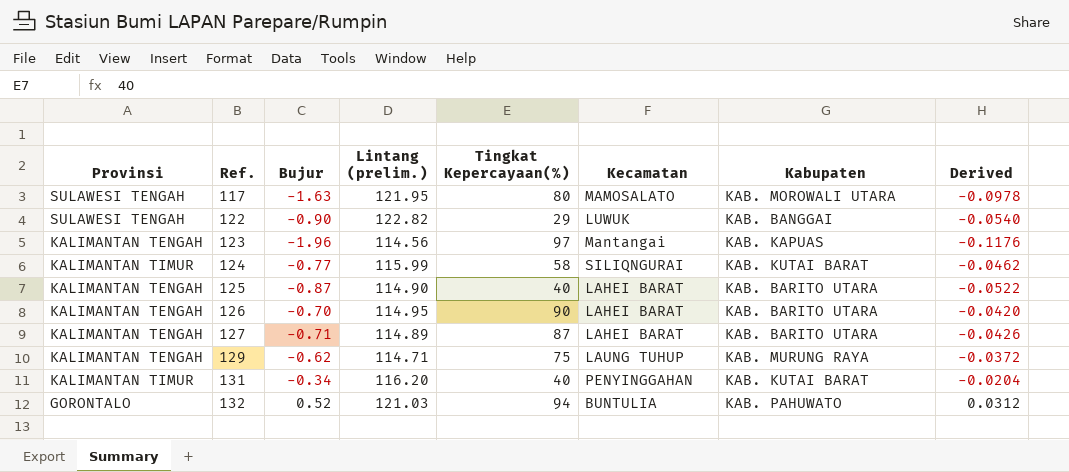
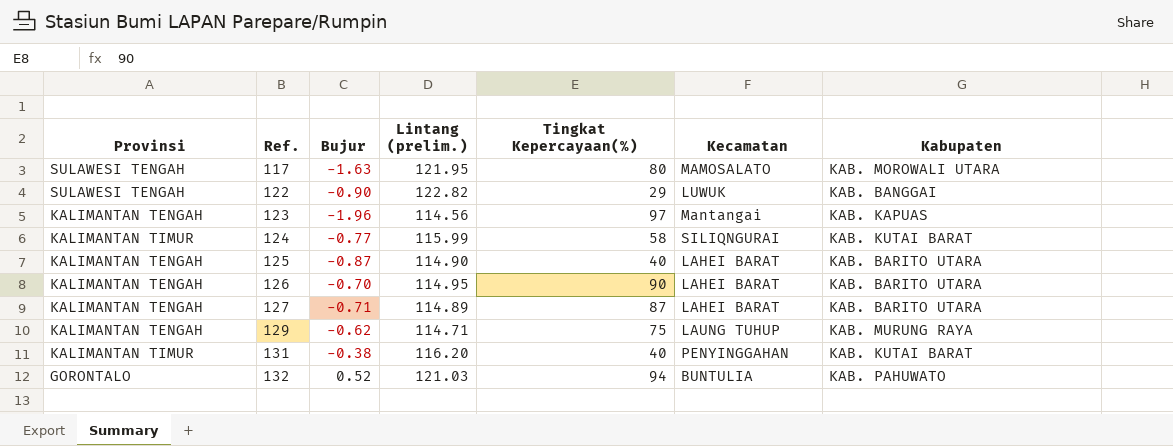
column Derived | formula: [Bujur] * 0.06 -> none
131 | Bujur: -0.34 -> -0.38

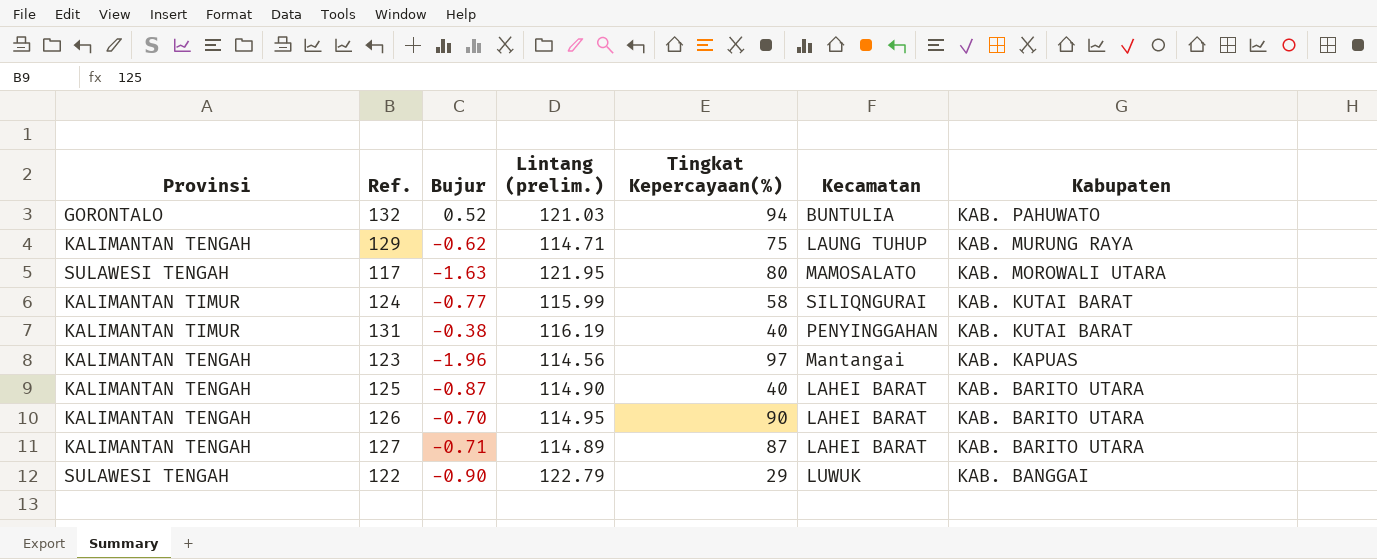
row order: Ref. ascending -> Kabupaten descending
131 | Lintang (prelim.): 116.20 -> 116.19
122 | Lintang (prelim.): 122.82 -> 122.79

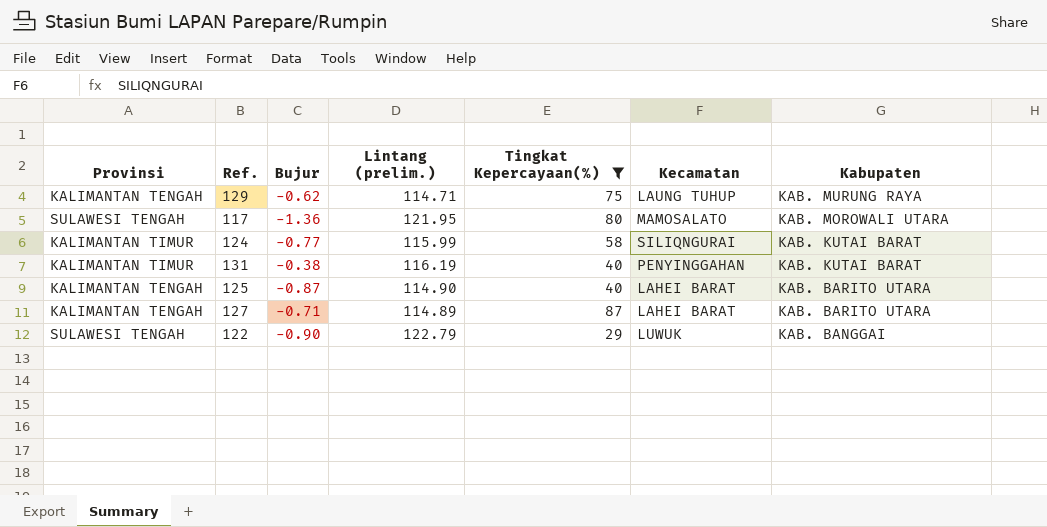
filter: none -> Tingkat Kepercayaan(%) <= 87
117 | Bujur: -1.63 -> -1.36

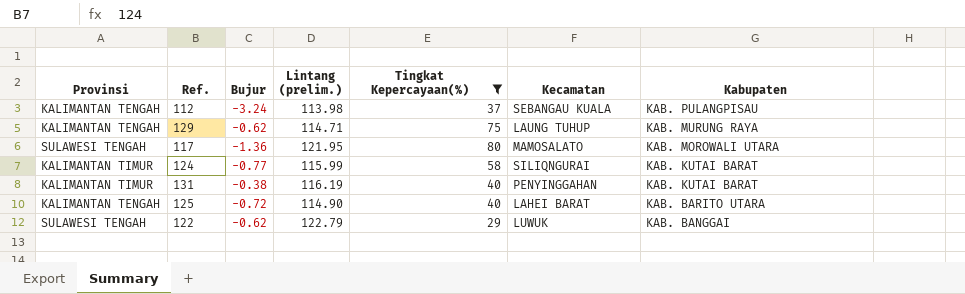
row 127: KALIMANTAN TENGAH | -0.71 | 114.89 | 87 | LAHEI BARAT | KAB. BARITO UTARA -> none
row 112: none -> KALIMANTAN TENGAH | -3.24 | 113.98 | 37 | SEBANGAU KUALA | KAB. PULANGPISAU
125 | Bujur: -0.87 -> -0.72
122 | Bujur: -0.90 -> -0.62

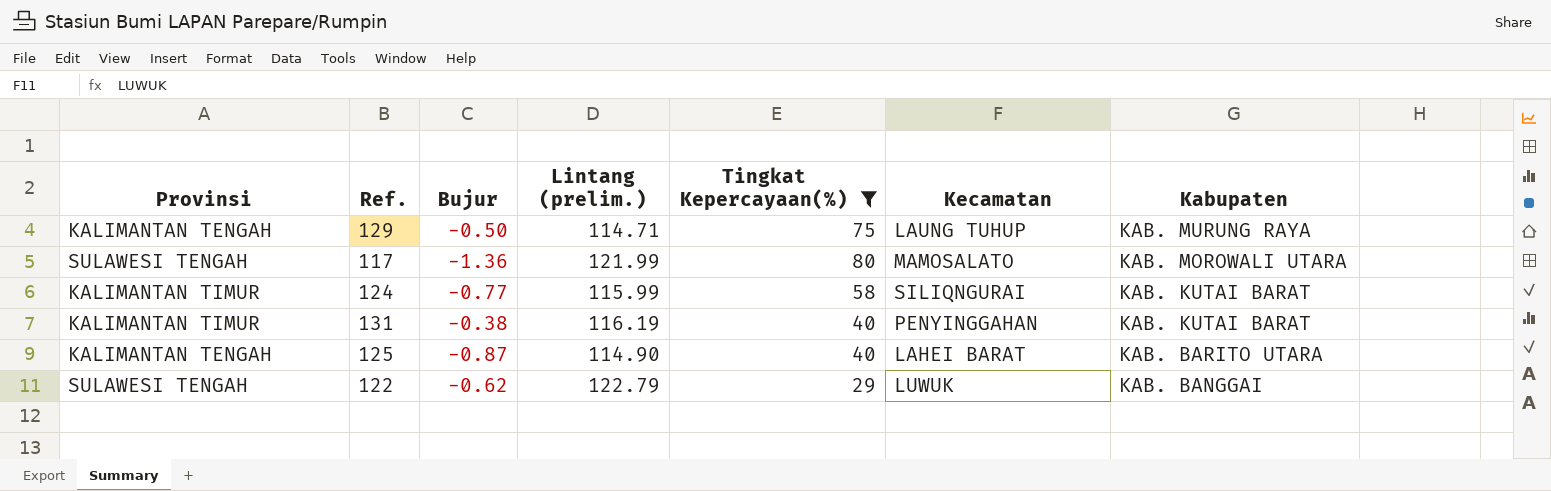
row 112: KALIMANTAN TENGAH | -3.24 | 113.98 | 37 | SEBANGAU KUALA | KAB. PULANGPISAU -> none
129 | Bujur: -0.62 -> -0.50
117 | Lintang (prelim.): 121.95 -> 121.99
125 | Bujur: -0.72 -> -0.87

